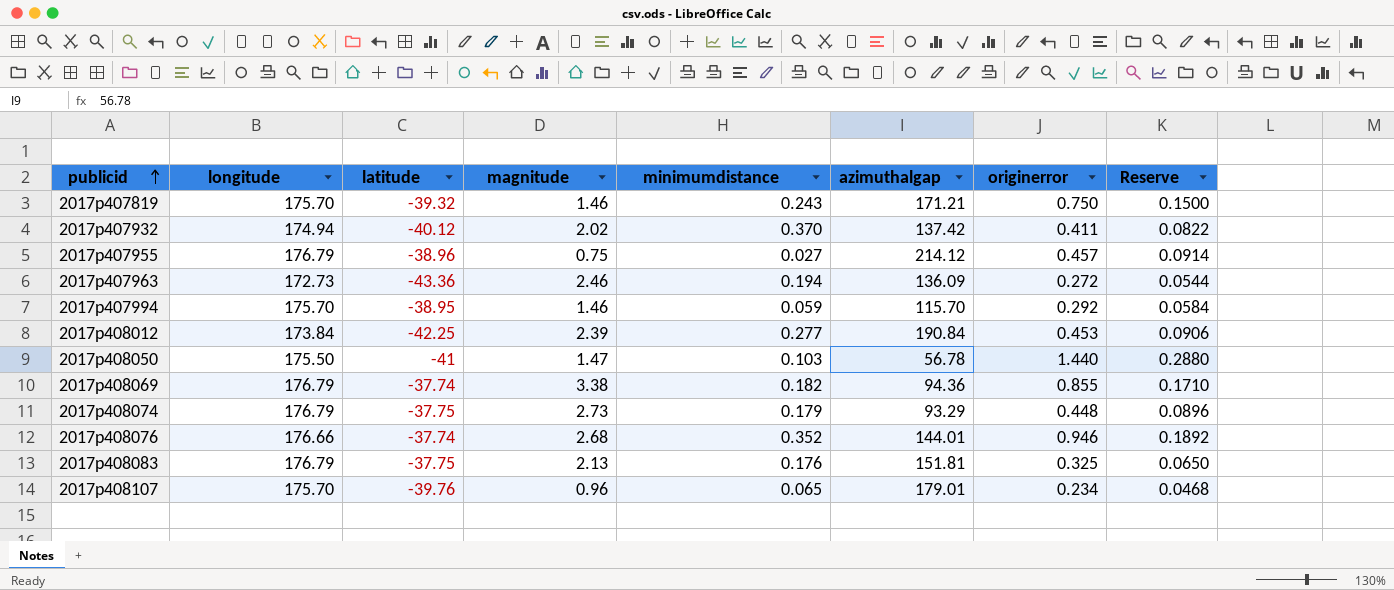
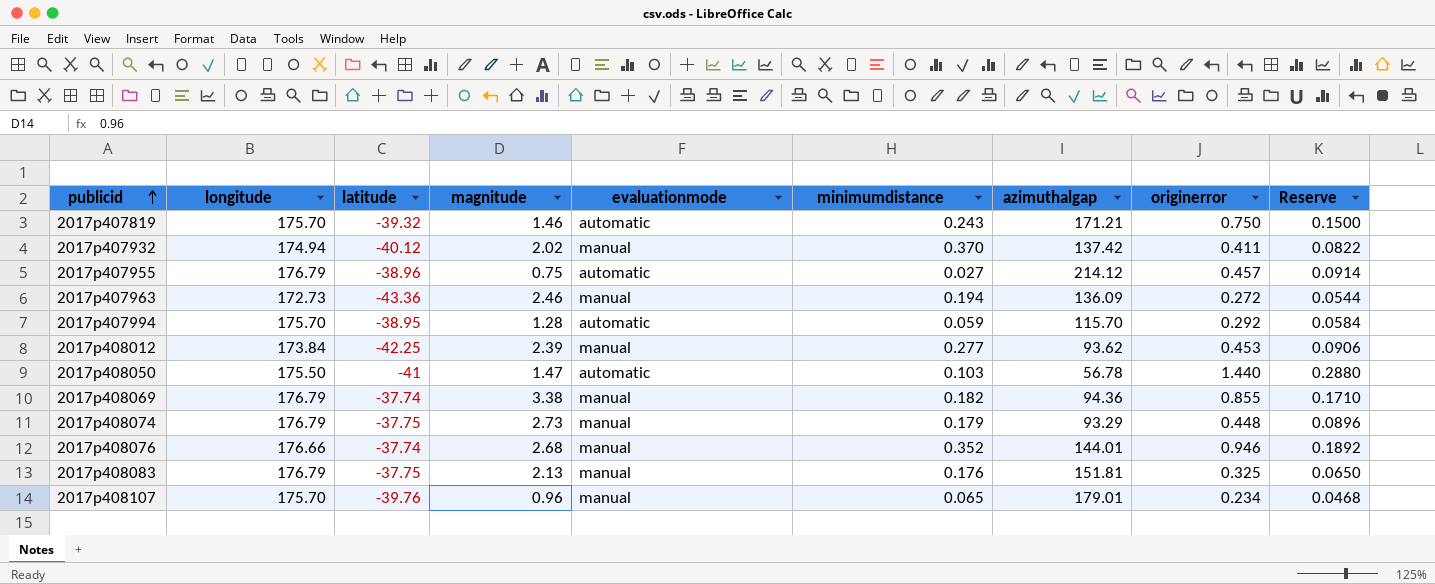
column evaluationmode | position: none -> 5
2017p407994 | magnitude: 1.46 -> 1.28
2017p408012 | azimuthalgap: 190.84 -> 93.62

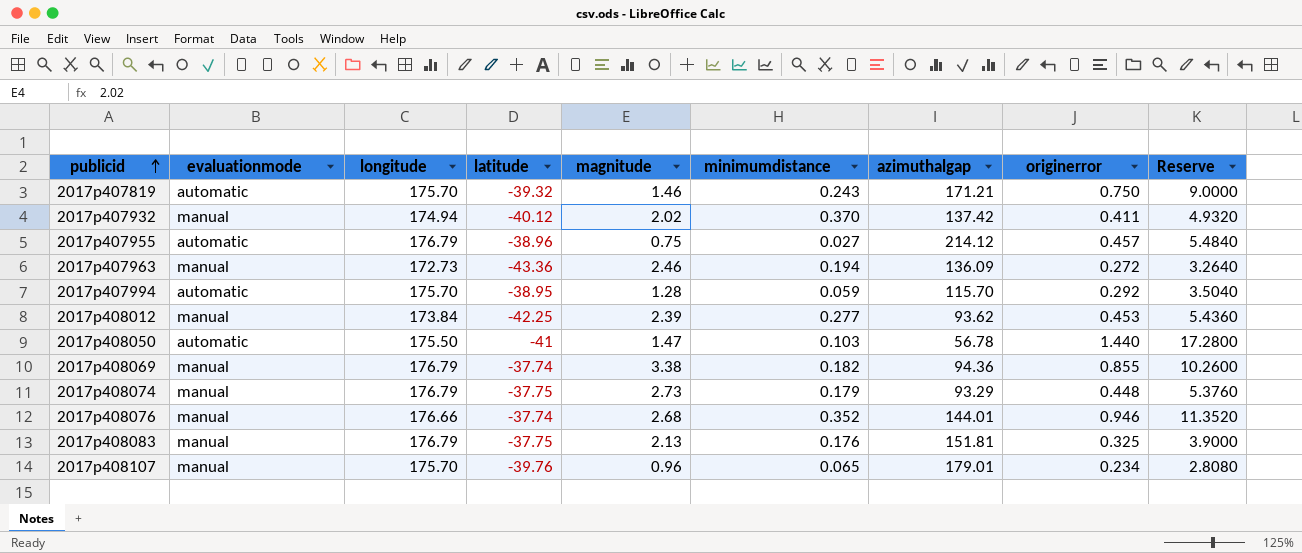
column evaluationmode | position: 5 -> 2
column Reserve | formula: [originerror] * 0.2 -> [originerror] * 12

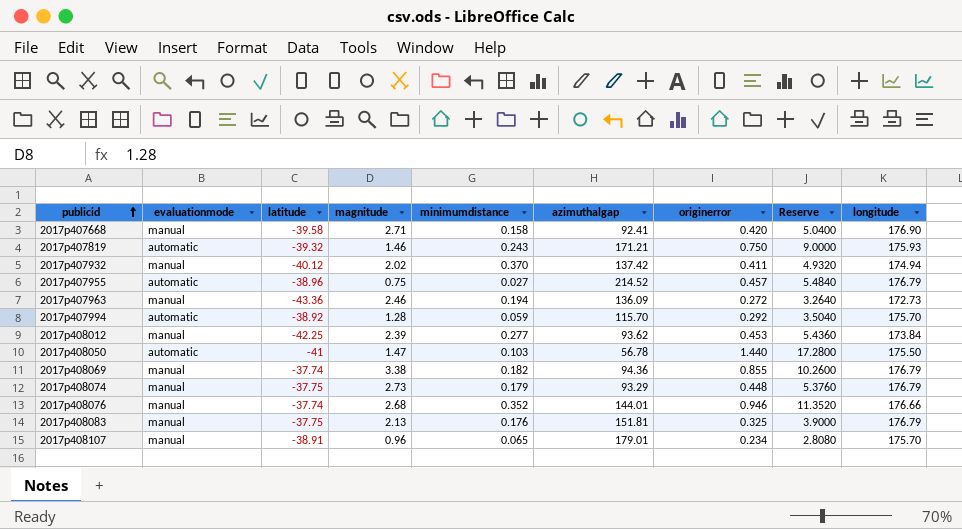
column longitude | position: 3 -> 9
row 2017p407668: none -> manual | -39.58 | 2.71 | 0.158 | 92.41 | 0.420 | 5.0400 | 176.90
2017p407819 | longitude: 175.70 -> 175.93
2017p407955 | azimuthalgap: 214.12 -> 214.52
2017p407994 | latitude: -38.95 -> -38.92
2017p408107 | latitude: -39.76 -> -38.91

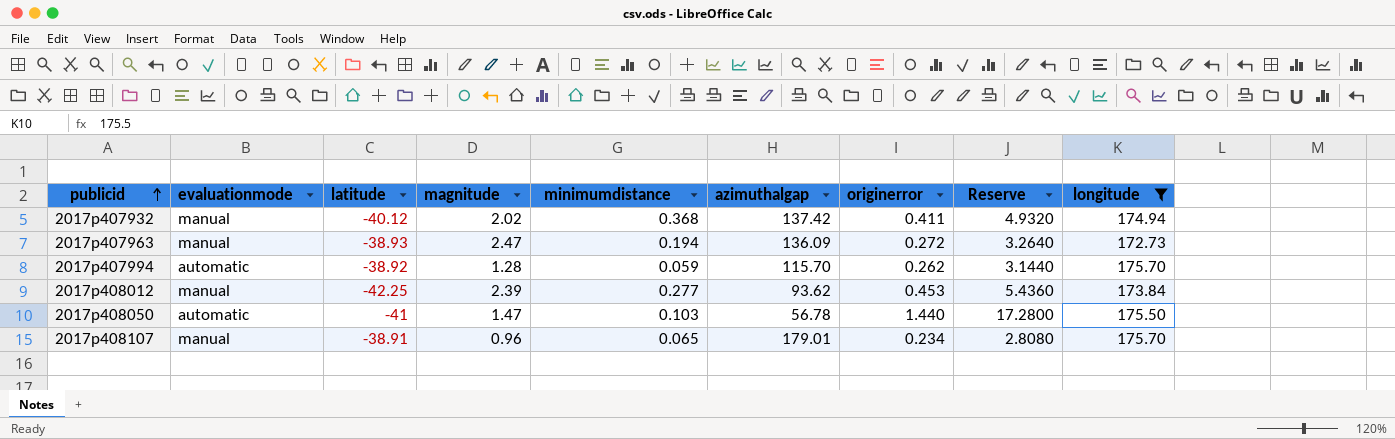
filter: none -> longitude <= 175.70
2017p407932 | minimumdistance: 0.370 -> 0.368
2017p407963 | latitude: -43.36 -> -38.93
2017p407963 | magnitude: 2.46 -> 2.47
2017p407994 | originerror: 0.292 -> 0.262
2017p407994 | Reserve: 3.5040 -> 3.1440

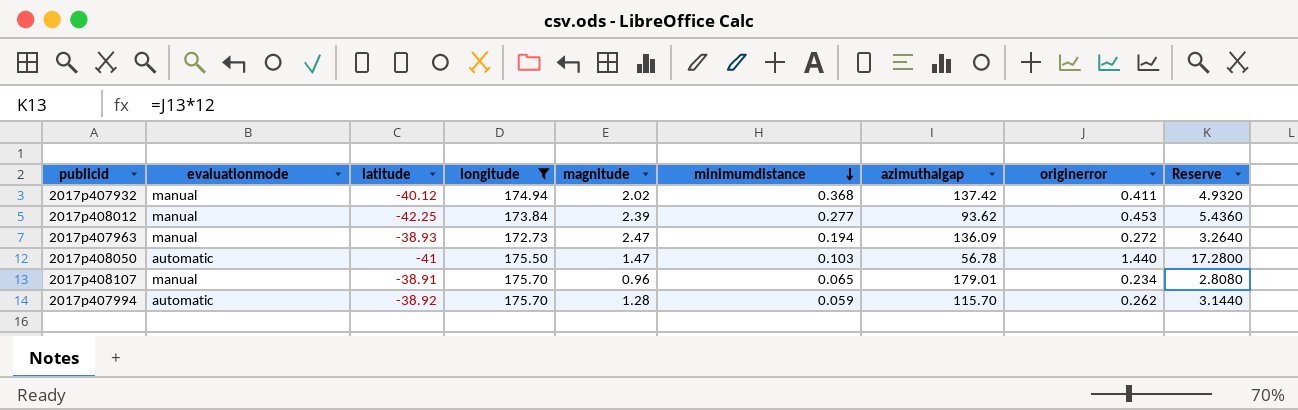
row order: publicid ascending -> minimumdistance descending
column longitude | position: 9 -> 4

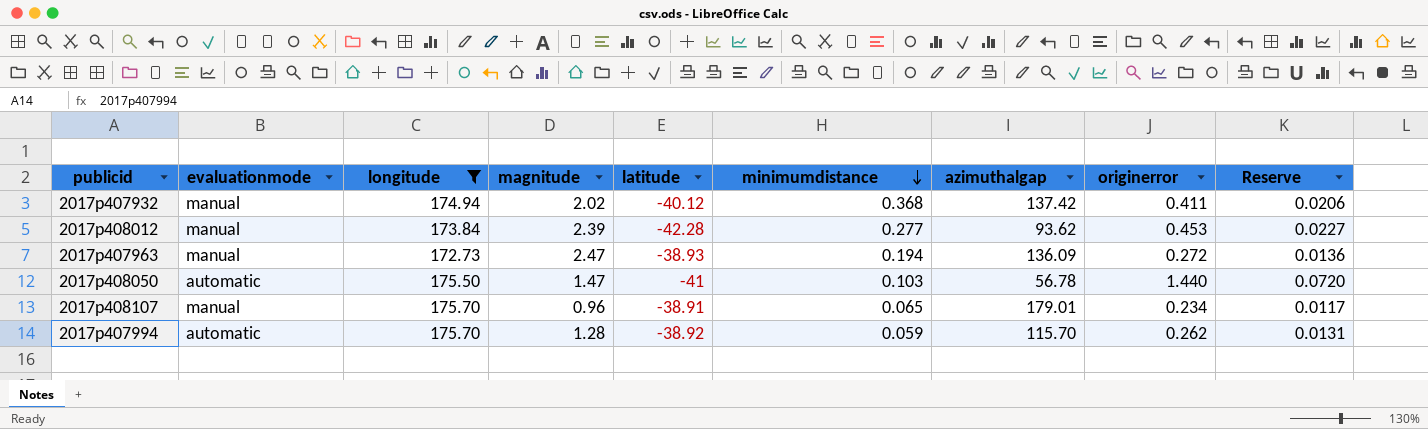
column latitude | position: 3 -> 5
column Reserve | formula: [originerror] * 12 -> [originerror] * 0.05
2017p408012 | latitude: -42.25 -> -42.28

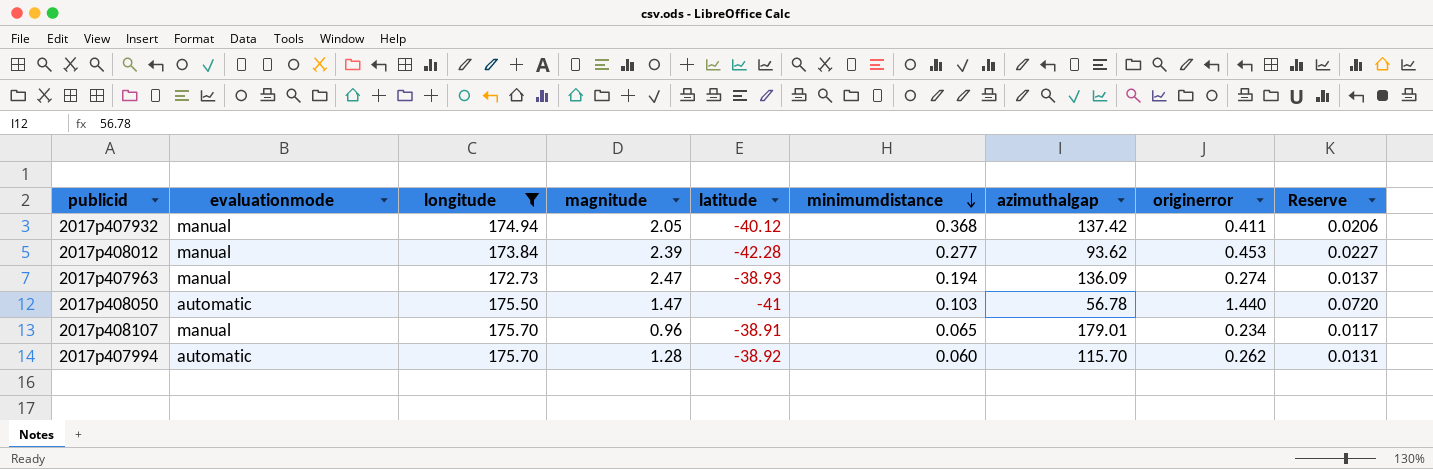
2017p407932 | magnitude: 2.02 -> 2.05
2017p407963 | originerror: 0.272 -> 0.274
2017p407963 | Reserve: 0.0136 -> 0.0137
2017p407994 | minimumdistance: 0.059 -> 0.060

